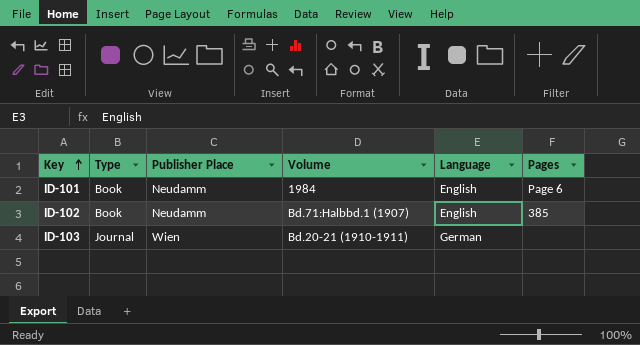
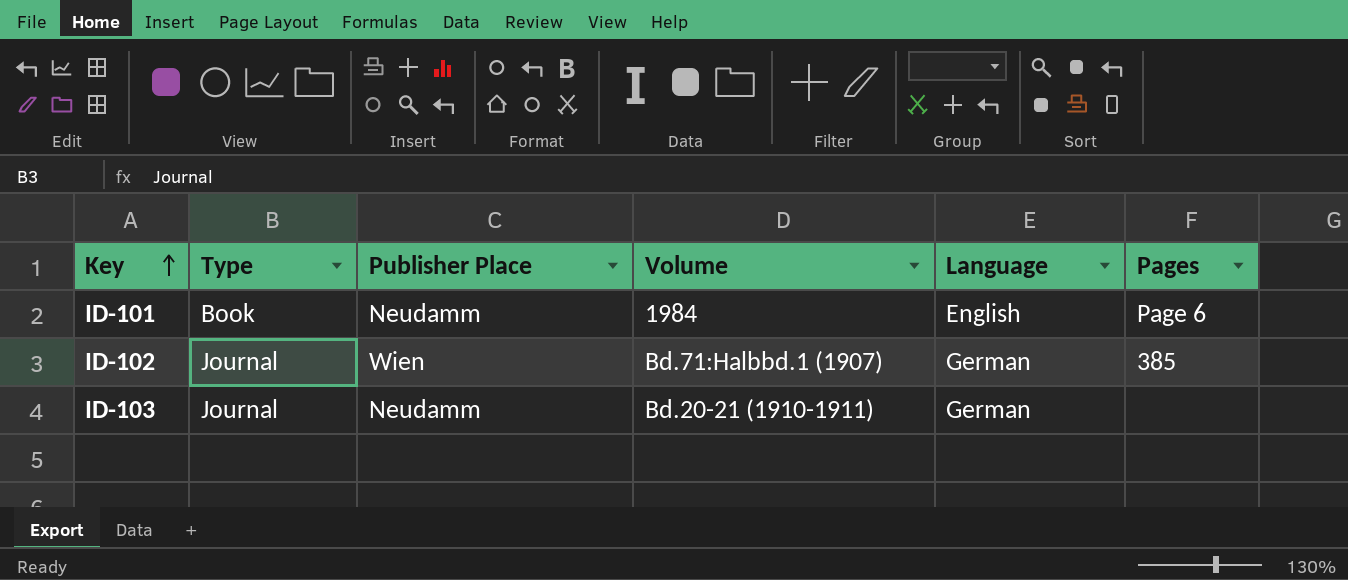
ID-102 | Type: Book -> Journal
ID-102 | Publisher Place: Neudamm -> Wien
ID-102 | Language: English -> German
ID-103 | Publisher Place: Wien -> Neudamm

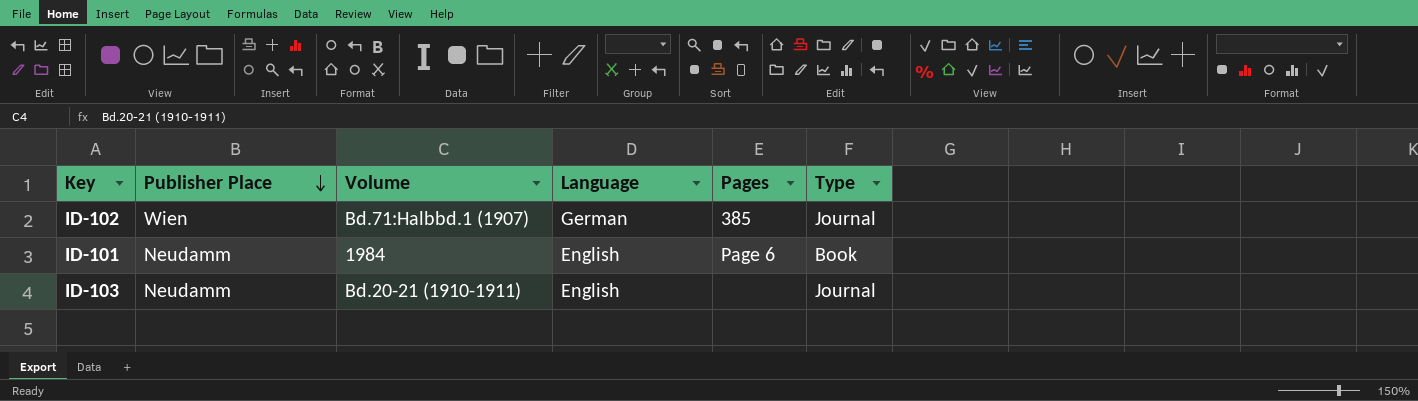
row order: Key ascending -> Publisher Place descending
column Type | position: 2 -> 6
ID-103 | Language: German -> English

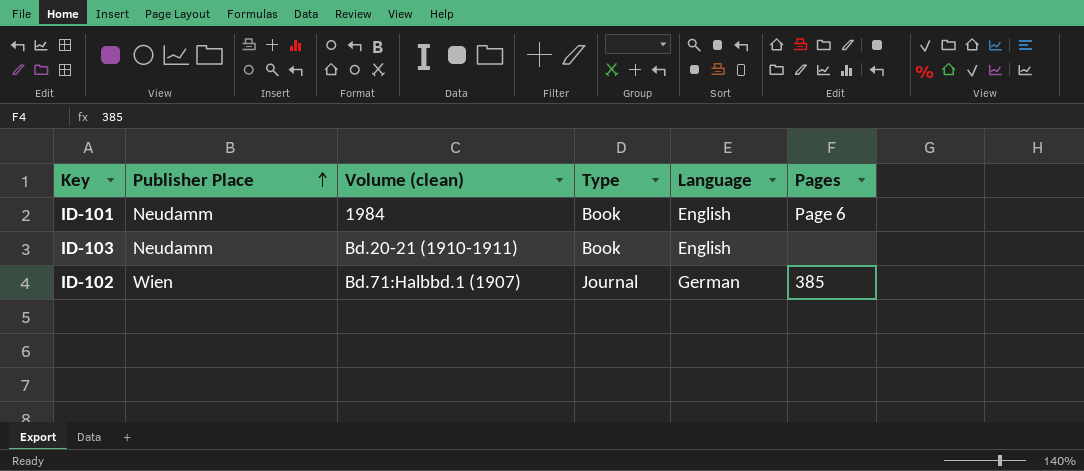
row order: Publisher Place descending -> Publisher Place ascending
column name: Volume -> Volume (clean)
column Type | position: 6 -> 4
ID-103 | Type: Journal -> Book

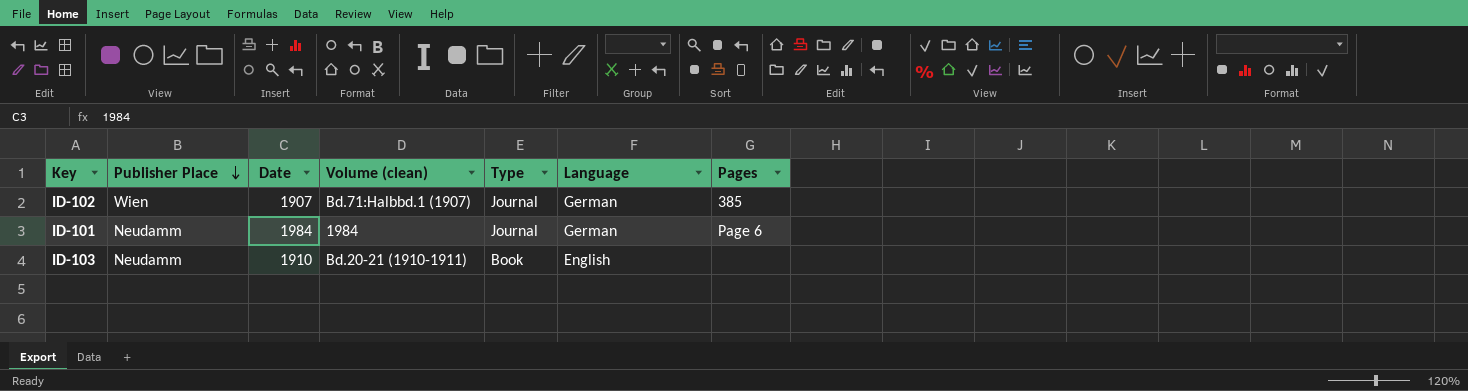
row order: Publisher Place ascending -> Publisher Place descending
column Date | position: none -> 3
ID-101 | Type: Book -> Journal
ID-101 | Language: English -> German

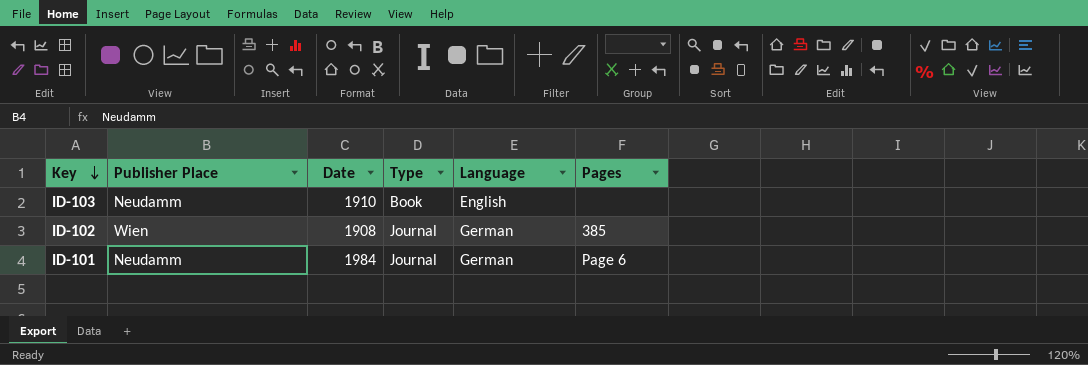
row order: Publisher Place descending -> Key descending
column Volume (clean) | position: 4 -> none
ID-102 | Date: 1907 -> 1908

